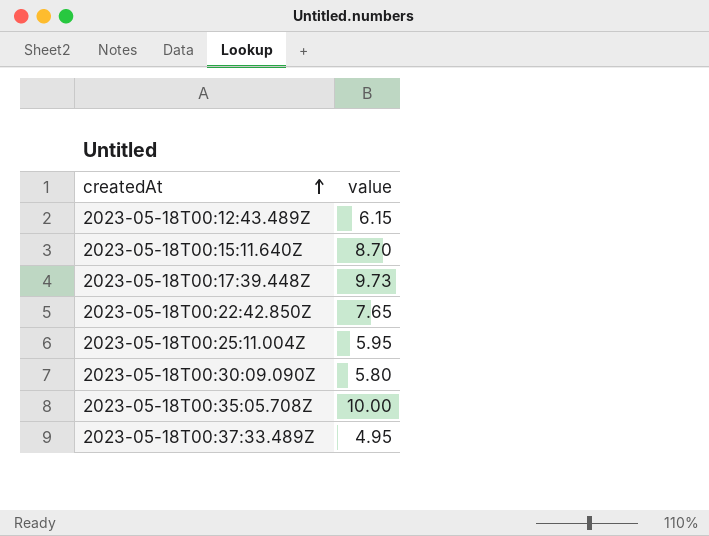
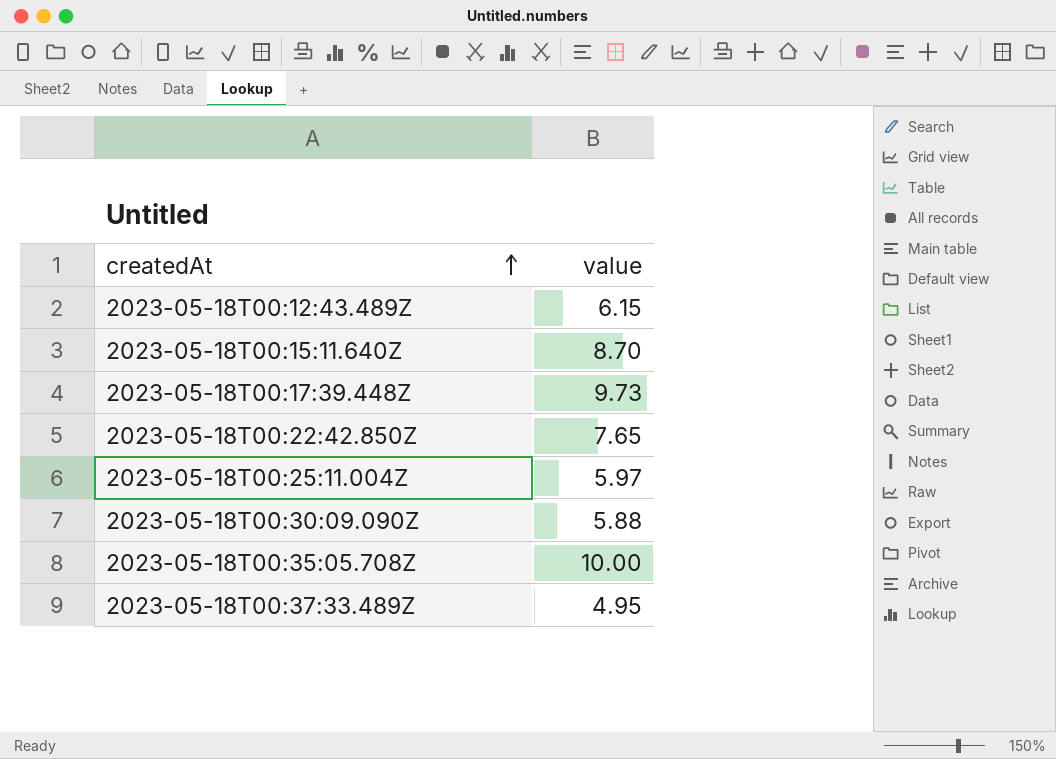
2023-05-18T00:25:11.004Z | value: 5.95 -> 5.97
2023-05-18T00:30:09.090Z | value: 5.80 -> 5.88

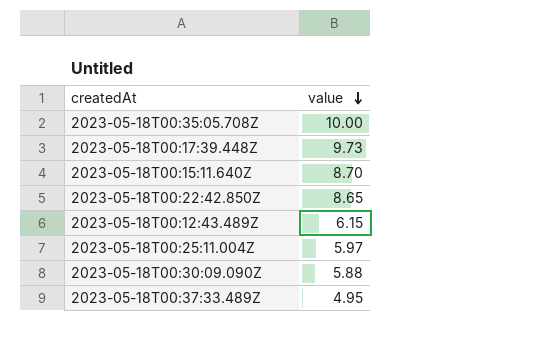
row order: createdAt ascending -> value descending
2023-05-18T00:22:42.850Z | value: 7.65 -> 8.65

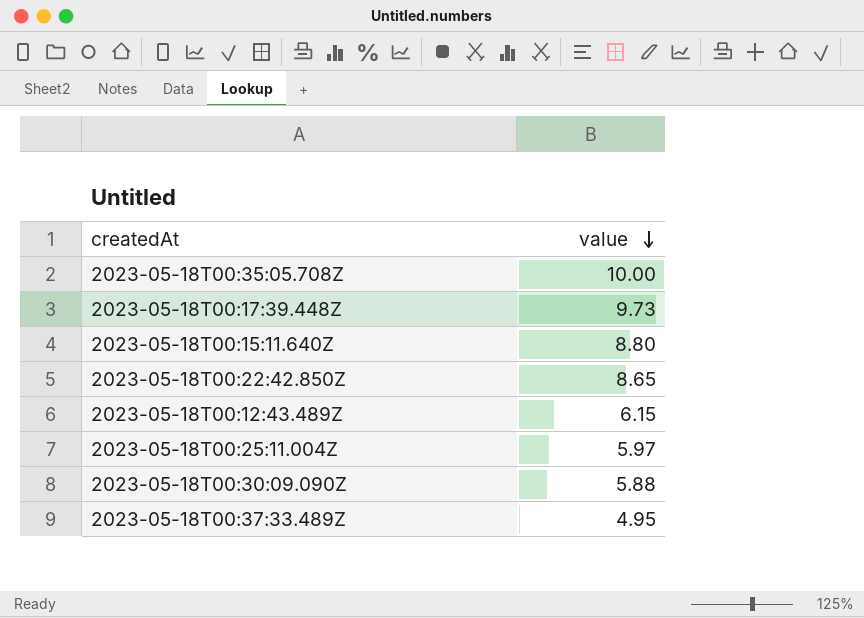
2023-05-18T00:15:11.640Z | value: 8.70 -> 8.80

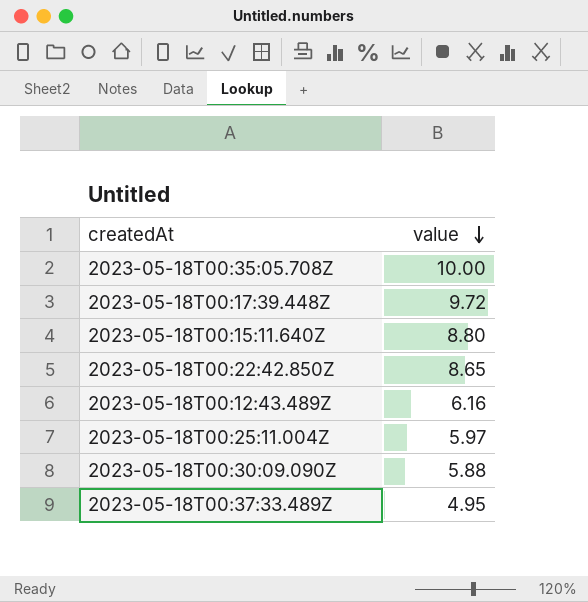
2023-05-18T00:17:39.448Z | value: 9.73 -> 9.72
2023-05-18T00:12:43.489Z | value: 6.15 -> 6.16

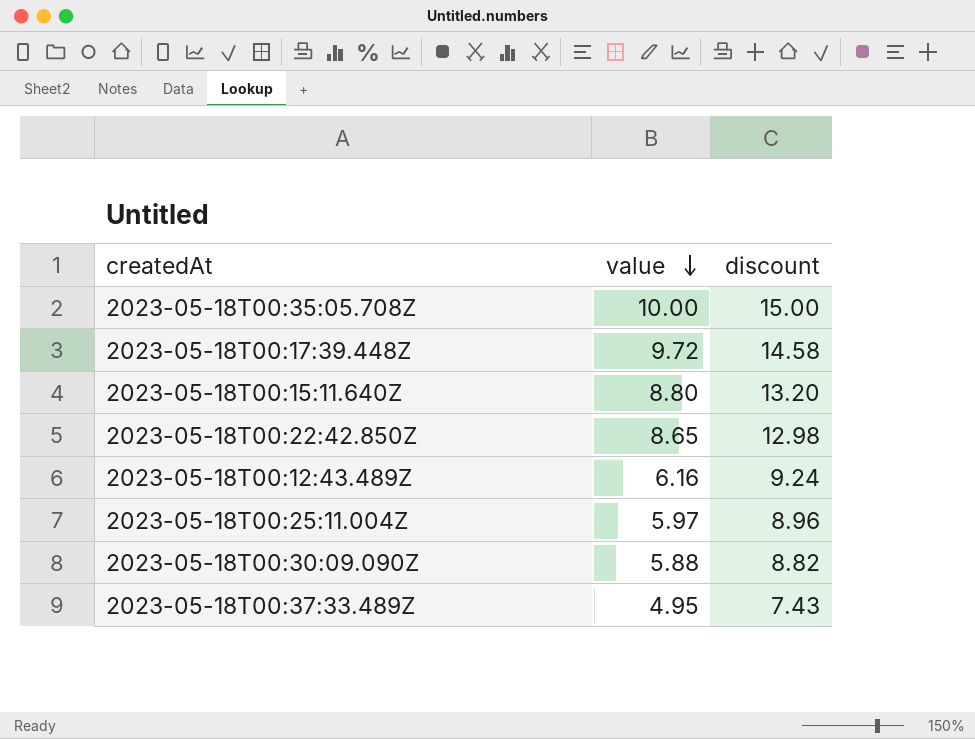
column discount | formula: none -> [value] * 1.5

